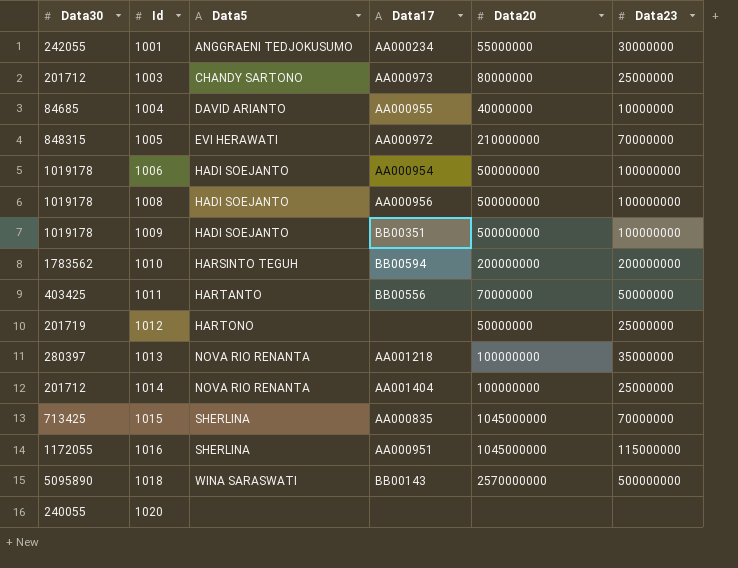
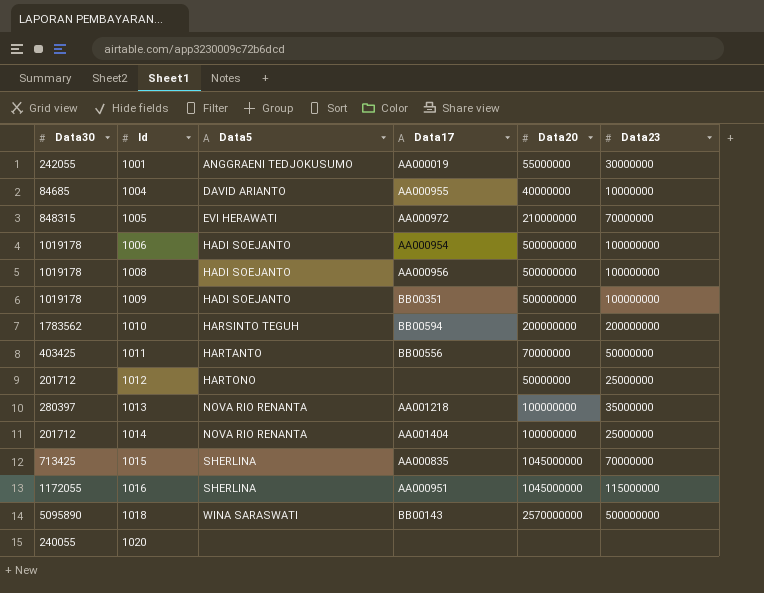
row 1003: 201712 | CHANDY SARTONO | AA000973 | 80000000 | 25000000 -> none
1001 | Data17: AA000234 -> AA000019
1012 | Data30: 201719 -> 201712

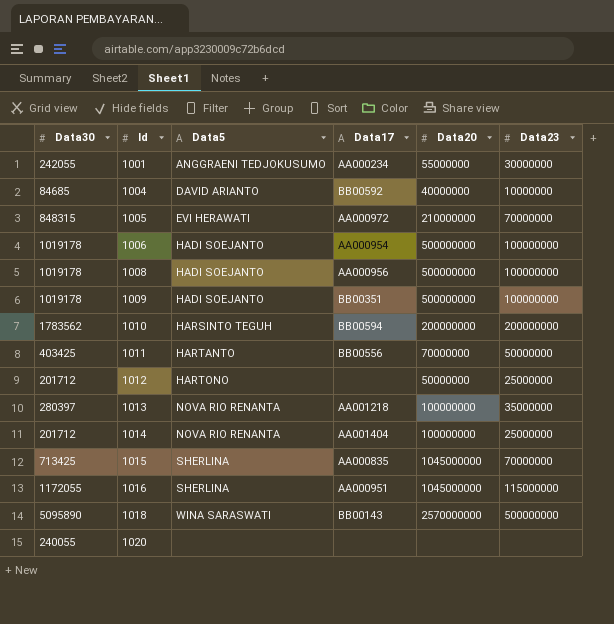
1001 | Data17: AA000019 -> AA000234
1004 | Data17: AA000955 -> BB00592

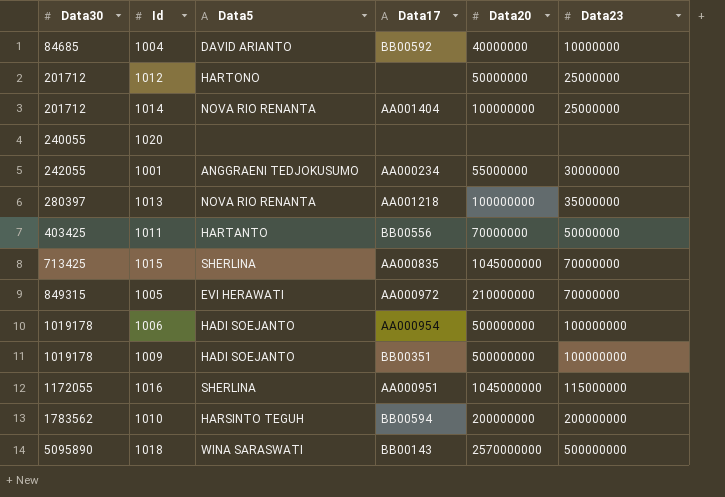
row order: Id ascending -> Data30 ascending
row 1008: 1019178 | HADI SOEJANTO | AA000956 | 500000000 | 100000000 -> none
1005 | Data30: 848315 -> 849315

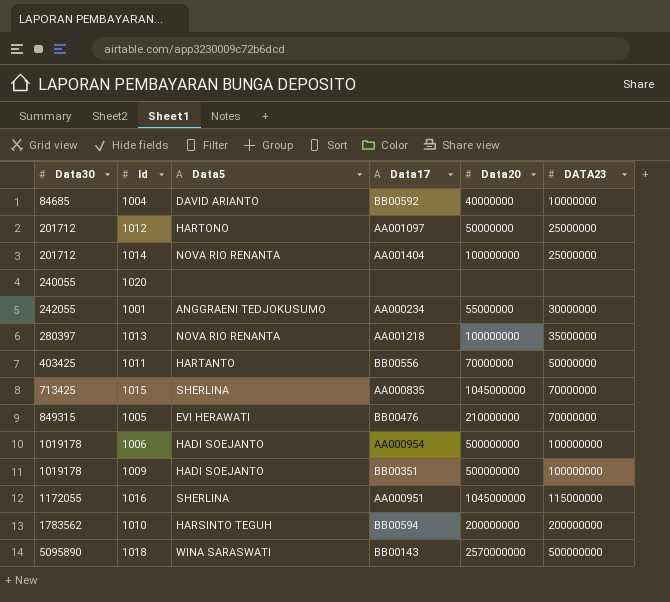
column name: Data23 -> DATA23
1012 | Data17: none -> AA001097
1005 | Data17: AA000972 -> BB00476

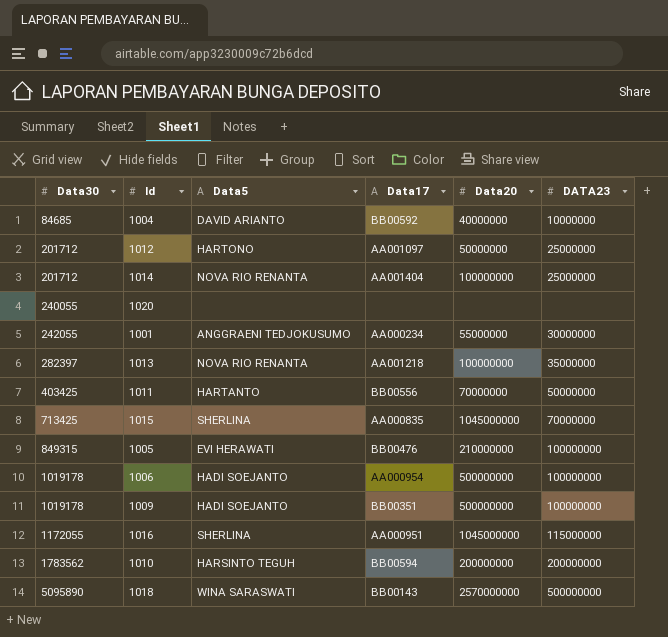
1013 | Data30: 280397 -> 282397
1005 | DATA23: 70000000 -> 100000000

